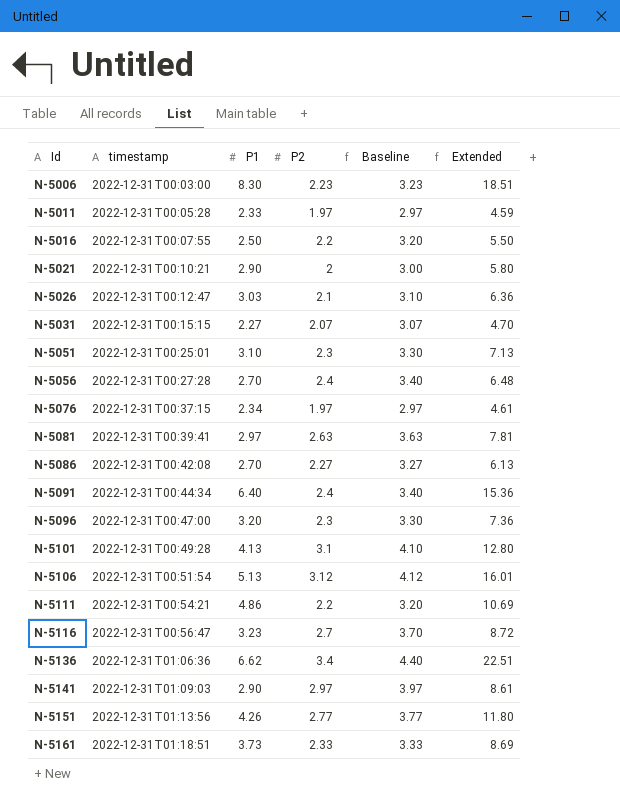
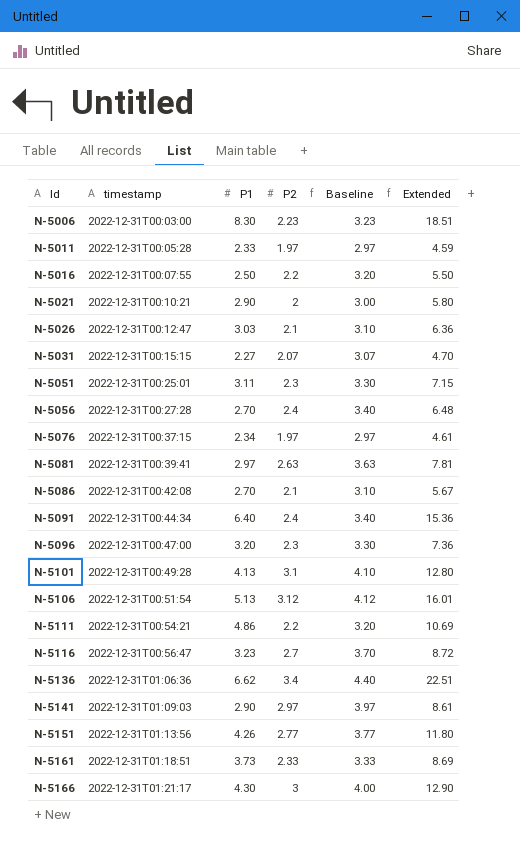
N-5051 | P1: 3.10 -> 3.11
N-5051 | Extended: 7.13 -> 7.15
N-5086 | P2: 2.27 -> 2.1
N-5086 | Baseline: 3.27 -> 3.10
N-5086 | Extended: 6.13 -> 5.67
row N-5166: none -> 2022-12-31T01:21:17 | 4.30 | 3 | 4.00 | 12.90

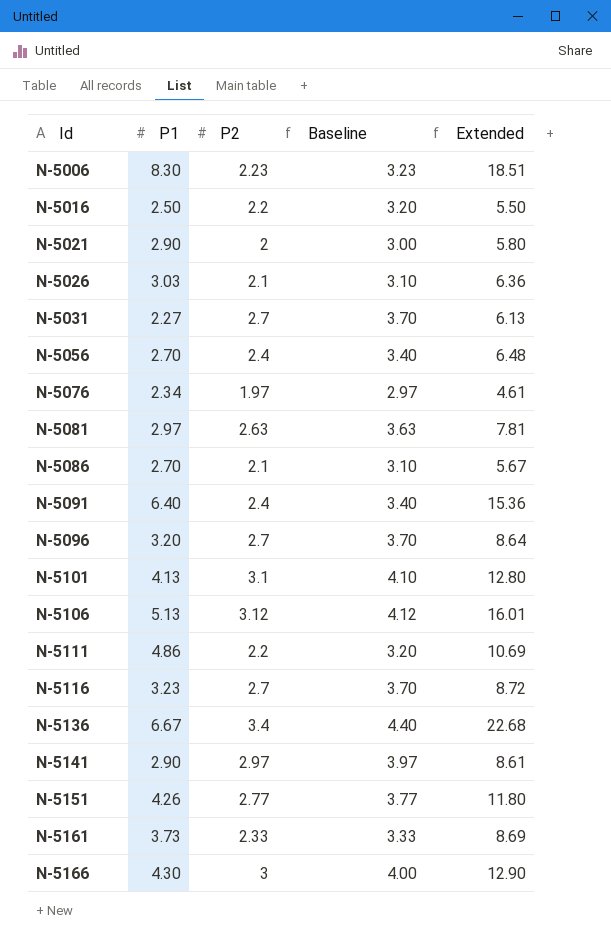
column timestamp | position: 2 -> none
row N-5011: 2022-12-31T00:05:28 | 2.33 | 1.97 | 2.97 | 4.59 -> none
row N-5051: 2022-12-31T00:25:01 | 3.11 | 2.3 | 3.30 | 7.15 -> none
N-5031 | P2: 2.07 -> 2.7
N-5031 | Baseline: 3.07 -> 3.70
N-5031 | Extended: 4.70 -> 6.13
N-5096 | P2: 2.3 -> 2.7
N-5096 | Baseline: 3.30 -> 3.70
N-5096 | Extended: 7.36 -> 8.64
N-5136 | P1: 6.62 -> 6.67
N-5136 | Extended: 22.51 -> 22.68

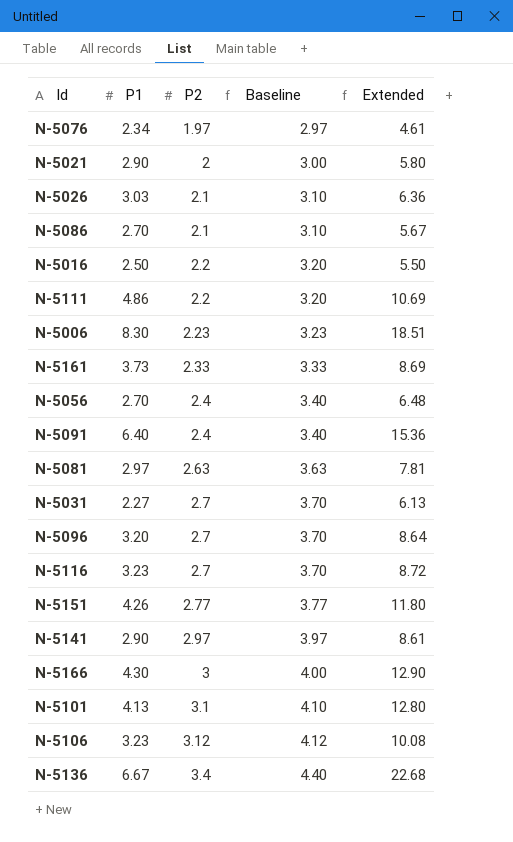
row order: Id ascending -> P2 ascending
N-5106 | P1: 5.13 -> 3.23
N-5106 | Extended: 16.01 -> 10.08

